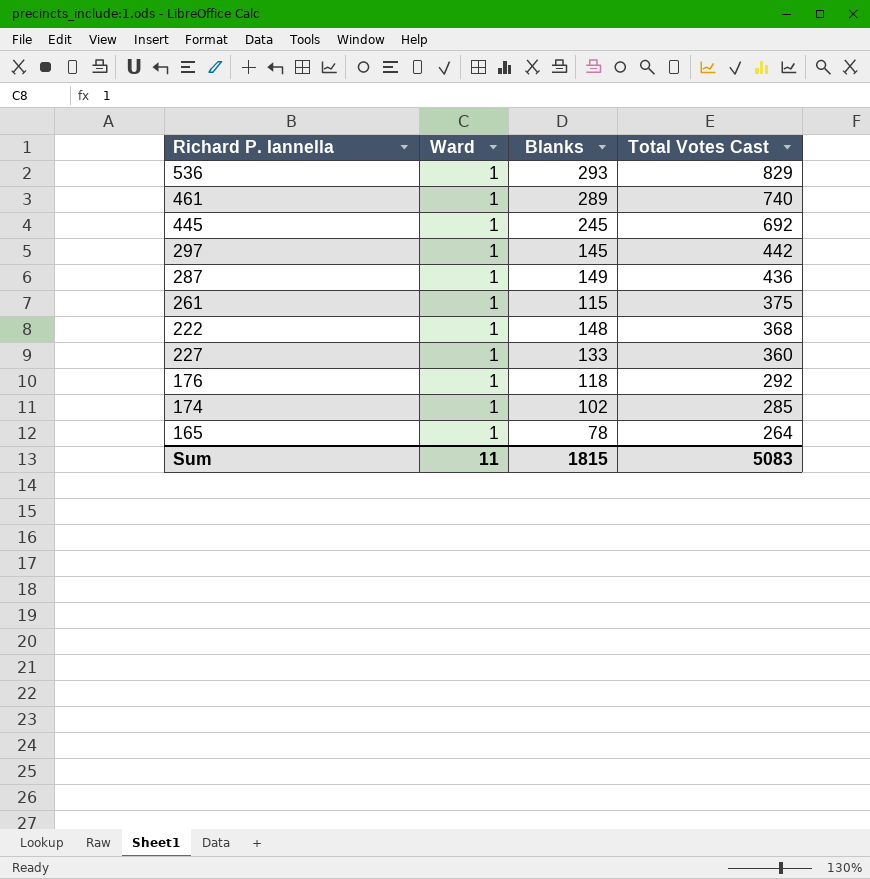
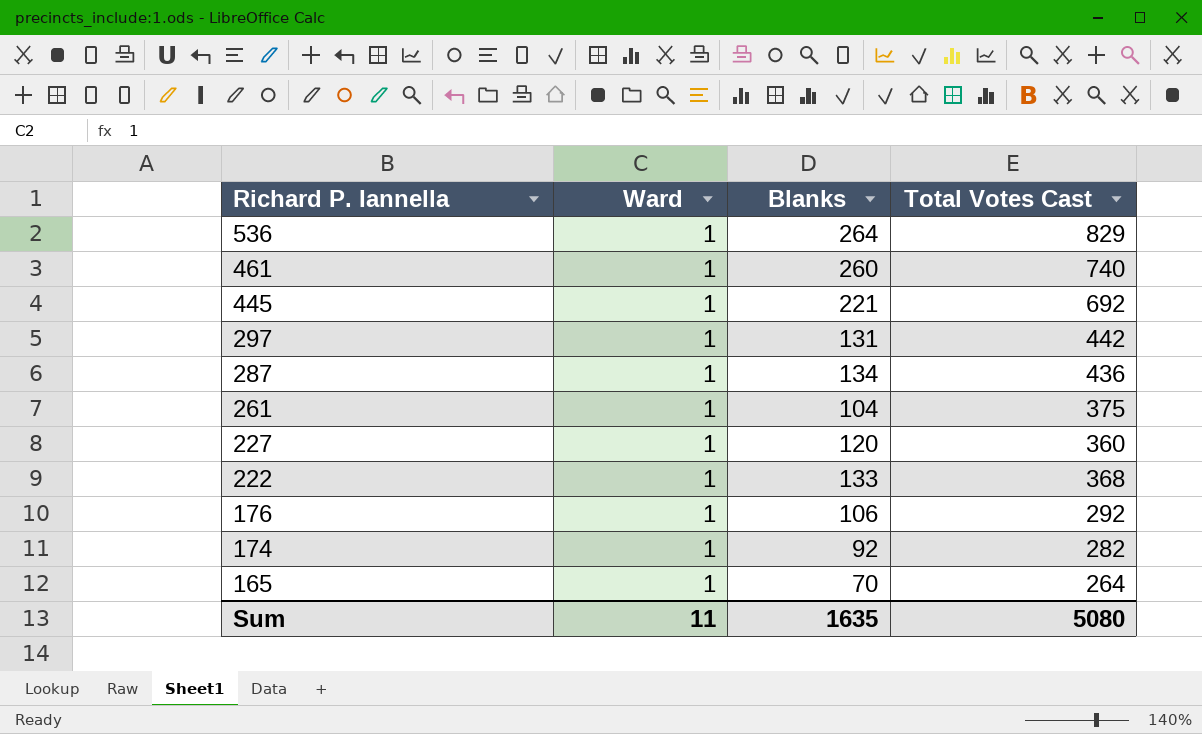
row order: Total Votes Cast descending -> Richard P. Iannella descending
536 | Blanks: 293 -> 264
461 | Blanks: 289 -> 260
445 | Blanks: 245 -> 221
297 | Blanks: 145 -> 131
287 | Blanks: 149 -> 134
261 | Blanks: 115 -> 104
227 | Blanks: 133 -> 120
222 | Blanks: 148 -> 133
176 | Blanks: 118 -> 106
174 | Blanks: 102 -> 92
174 | Total Votes Cast: 285 -> 282
165 | Blanks: 78 -> 70
Sum | Blanks: 1815 -> 1635
Sum | Total Votes Cast: 5083 -> 5080

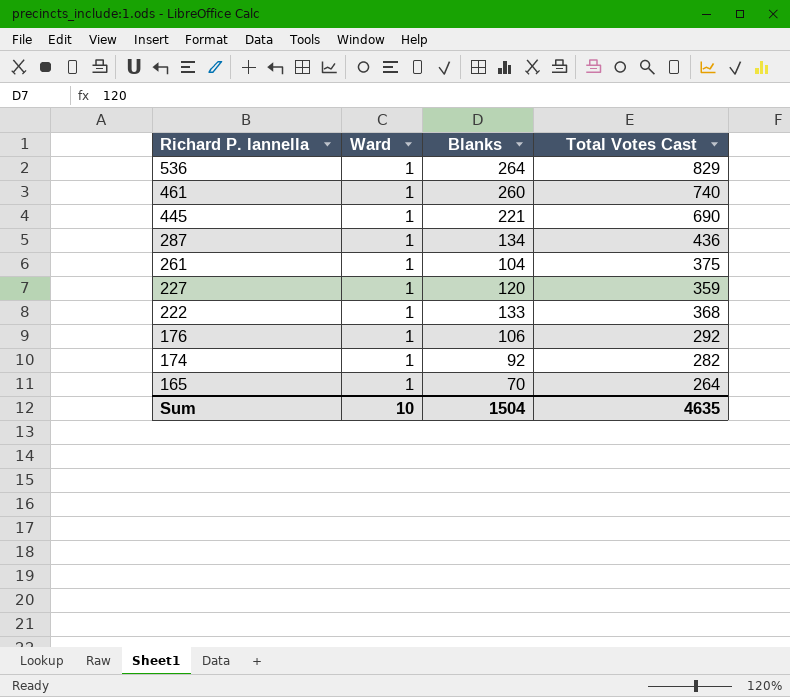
row 297: 1 | 131 | 442 -> none
445 | Total Votes Cast: 692 -> 690
227 | Total Votes Cast: 360 -> 359
Sum | Ward: 11 -> 10
Sum | Blanks: 1635 -> 1504
Sum | Total Votes Cast: 5080 -> 4635

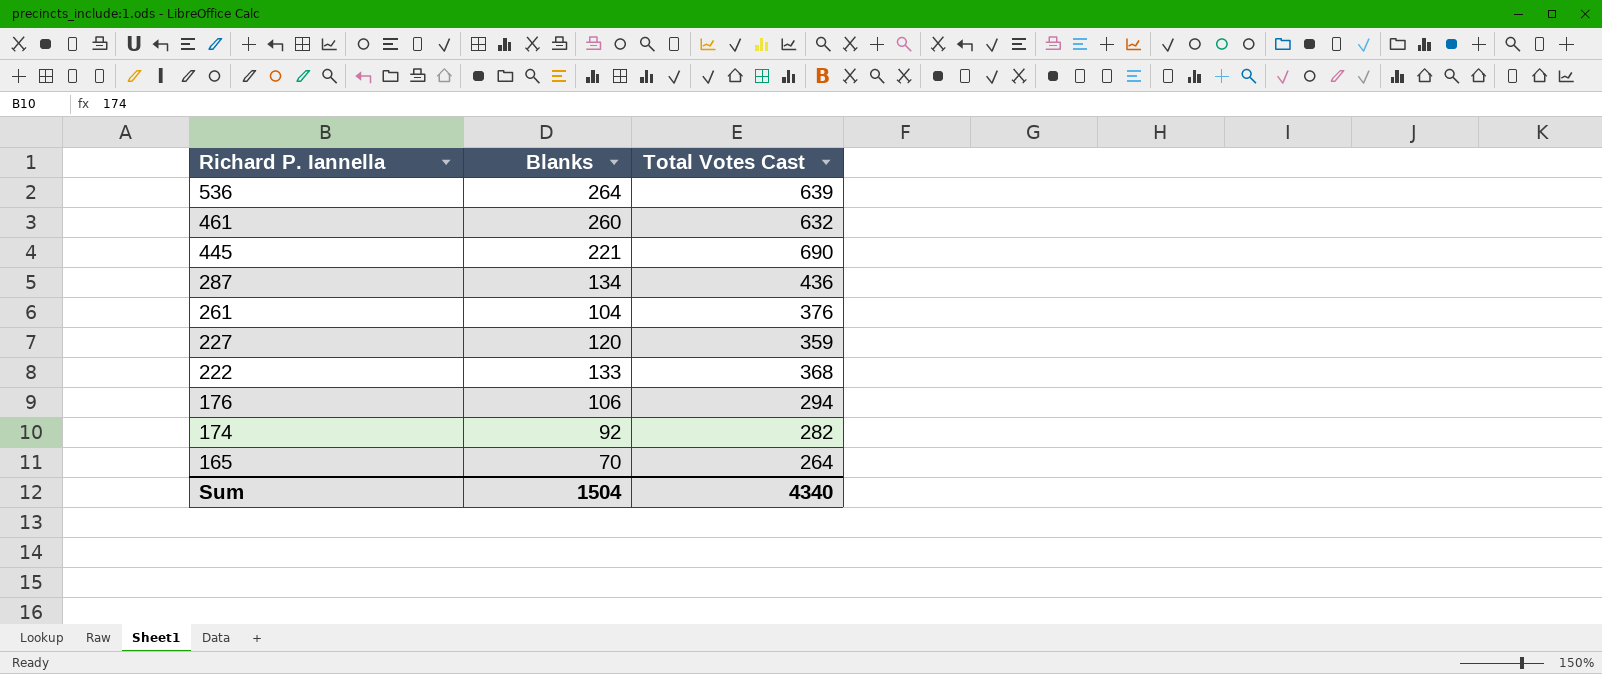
column Ward | position: 2 -> none
536 | Total Votes Cast: 829 -> 639
461 | Total Votes Cast: 740 -> 632
261 | Total Votes Cast: 375 -> 376
176 | Total Votes Cast: 292 -> 294
Sum | Total Votes Cast: 4635 -> 4340

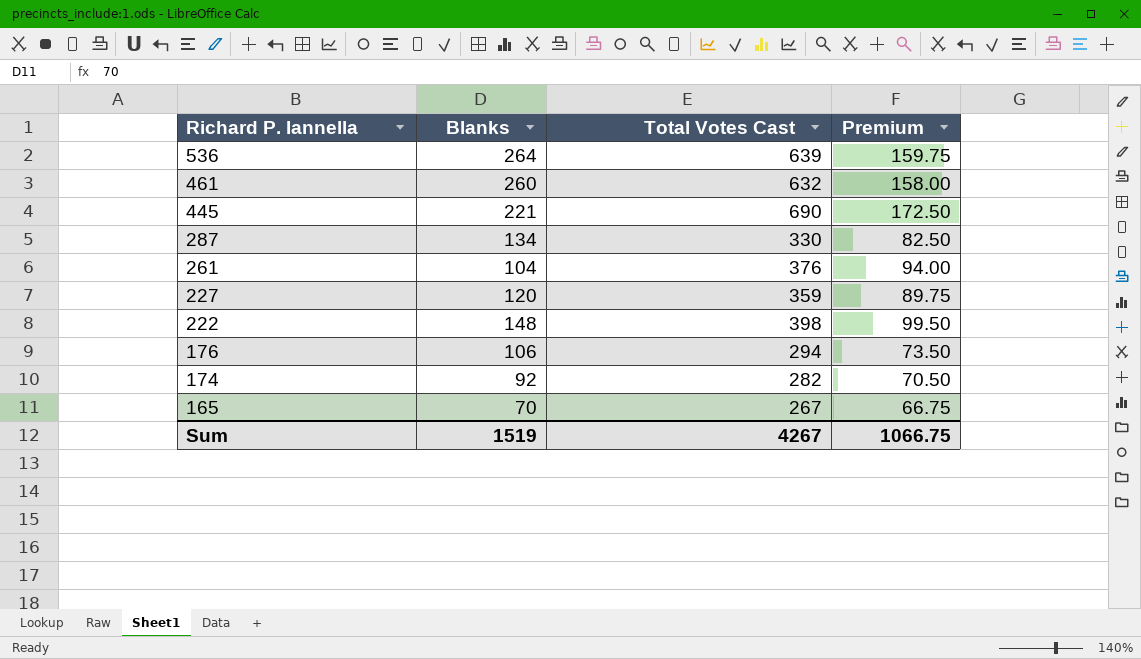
column Premium | formula: none -> [Total Votes Cast] * 0.25
287 | Total Votes Cast: 436 -> 330
222 | Blanks: 133 -> 148
222 | Total Votes Cast: 368 -> 398
165 | Total Votes Cast: 264 -> 267
Sum | Blanks: 1504 -> 1519
Sum | Total Votes Cast: 4340 -> 4267

